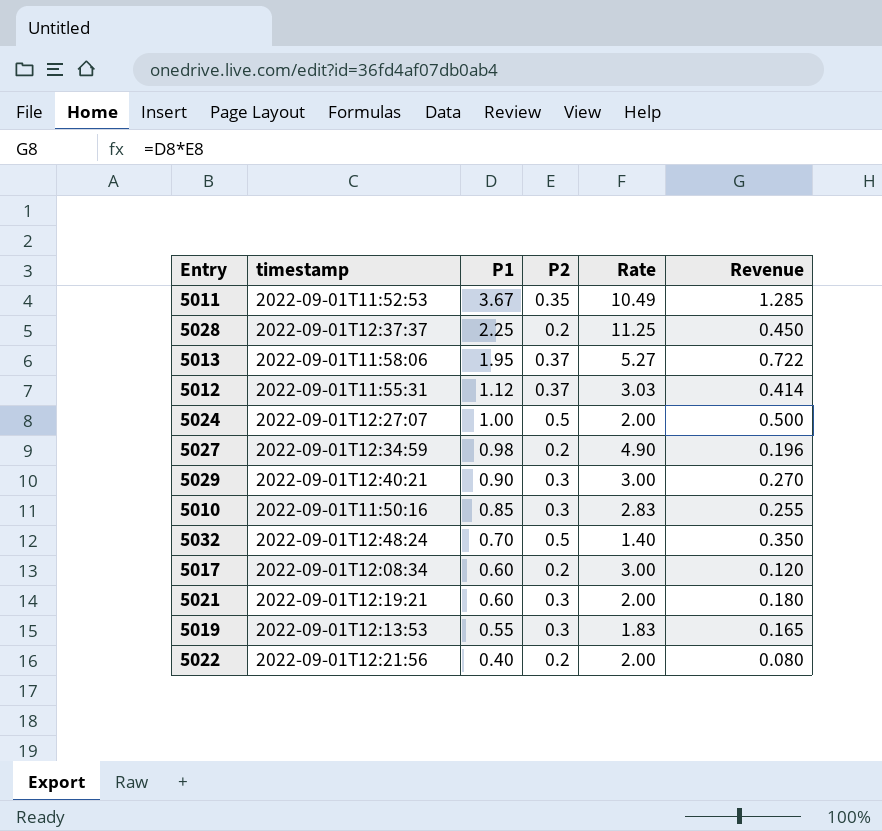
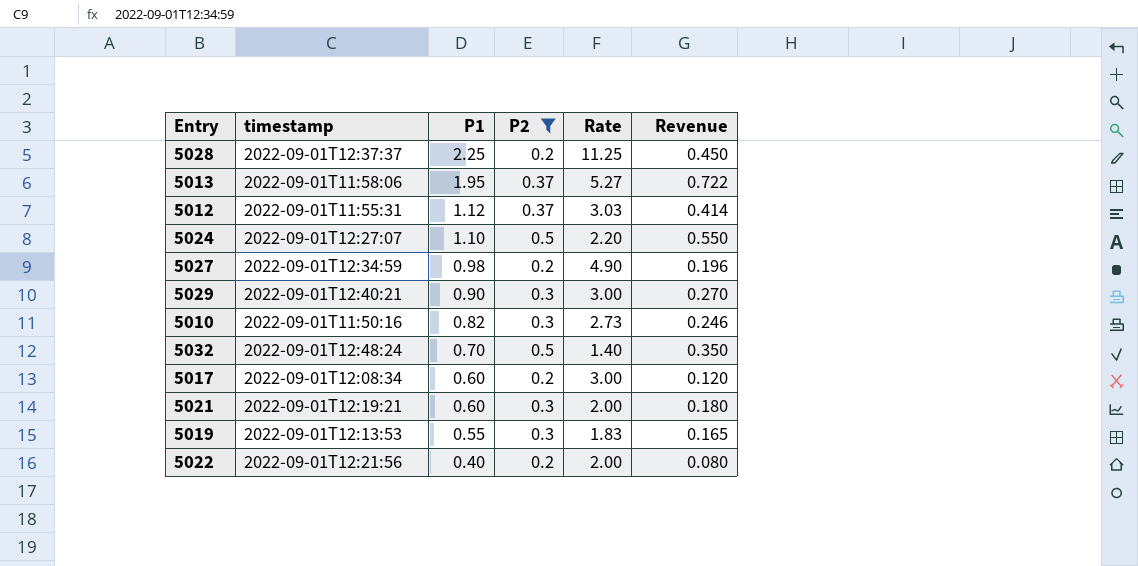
filter: none -> P2 != 0.35
5024 | P1: 1.00 -> 1.10
5024 | Rate: 2.00 -> 2.20
5024 | Revenue: 0.500 -> 0.550
5010 | P1: 0.85 -> 0.82
5010 | Rate: 2.83 -> 2.73
5010 | Revenue: 0.255 -> 0.246

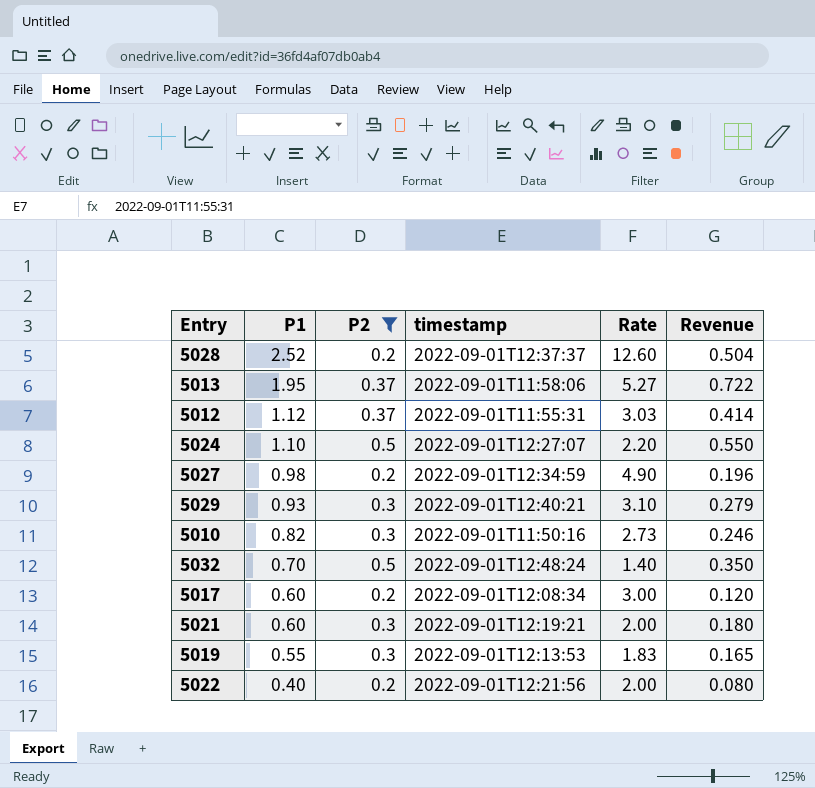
column timestamp | position: 2 -> 4
5028 | P1: 2.25 -> 2.52
5028 | Rate: 11.25 -> 12.60
5028 | Revenue: 0.450 -> 0.504
5029 | P1: 0.90 -> 0.93
5029 | Rate: 3.00 -> 3.10
5029 | Revenue: 0.270 -> 0.279

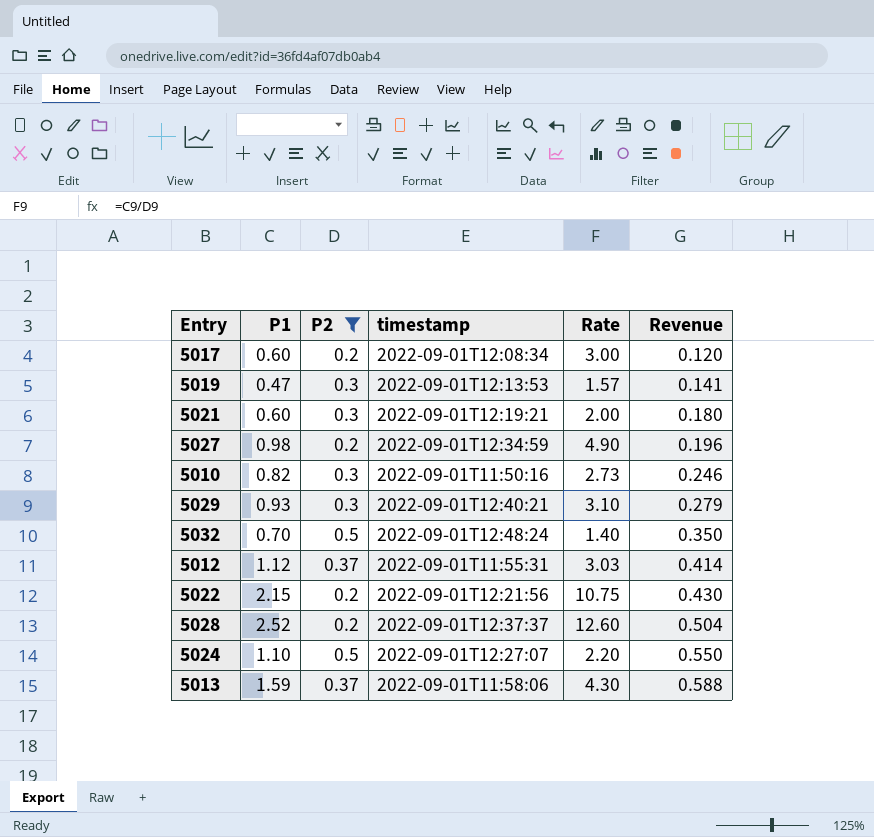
row order: P1 descending -> Revenue ascending
5019 | P1: 0.55 -> 0.47
5019 | Rate: 1.83 -> 1.57
5019 | Revenue: 0.165 -> 0.141
5022 | P1: 0.40 -> 2.15
5022 | Rate: 2.00 -> 10.75
5022 | Revenue: 0.080 -> 0.430
5013 | P1: 1.95 -> 1.59
5013 | Rate: 5.27 -> 4.30
5013 | Revenue: 0.722 -> 0.588

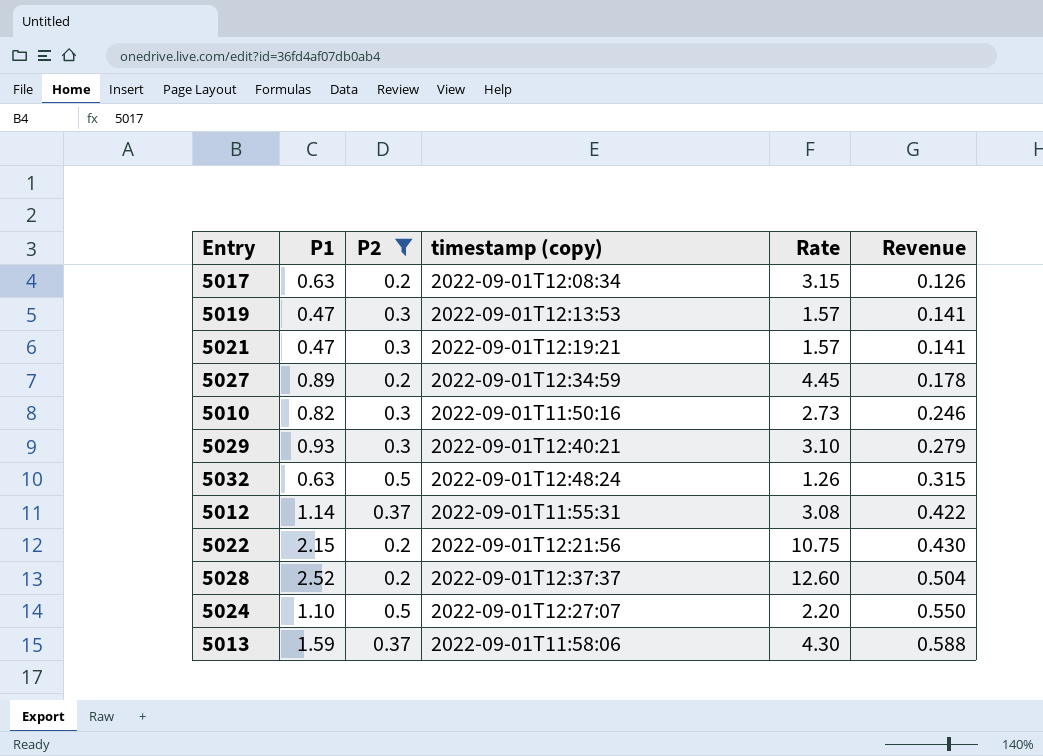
column name: timestamp -> timestamp (copy)
5017 | P1: 0.60 -> 0.63
5017 | Rate: 3.00 -> 3.15
5017 | Revenue: 0.120 -> 0.126
5021 | P1: 0.60 -> 0.47
5021 | Rate: 2.00 -> 1.57
5021 | Revenue: 0.180 -> 0.141
5027 | P1: 0.98 -> 0.89
5027 | Rate: 4.90 -> 4.45
5027 | Revenue: 0.196 -> 0.178
5032 | P1: 0.70 -> 0.63
5032 | Rate: 1.40 -> 1.26
5032 | Revenue: 0.350 -> 0.315
5012 | P1: 1.12 -> 1.14
5012 | Rate: 3.03 -> 3.08
5012 | Revenue: 0.414 -> 0.422

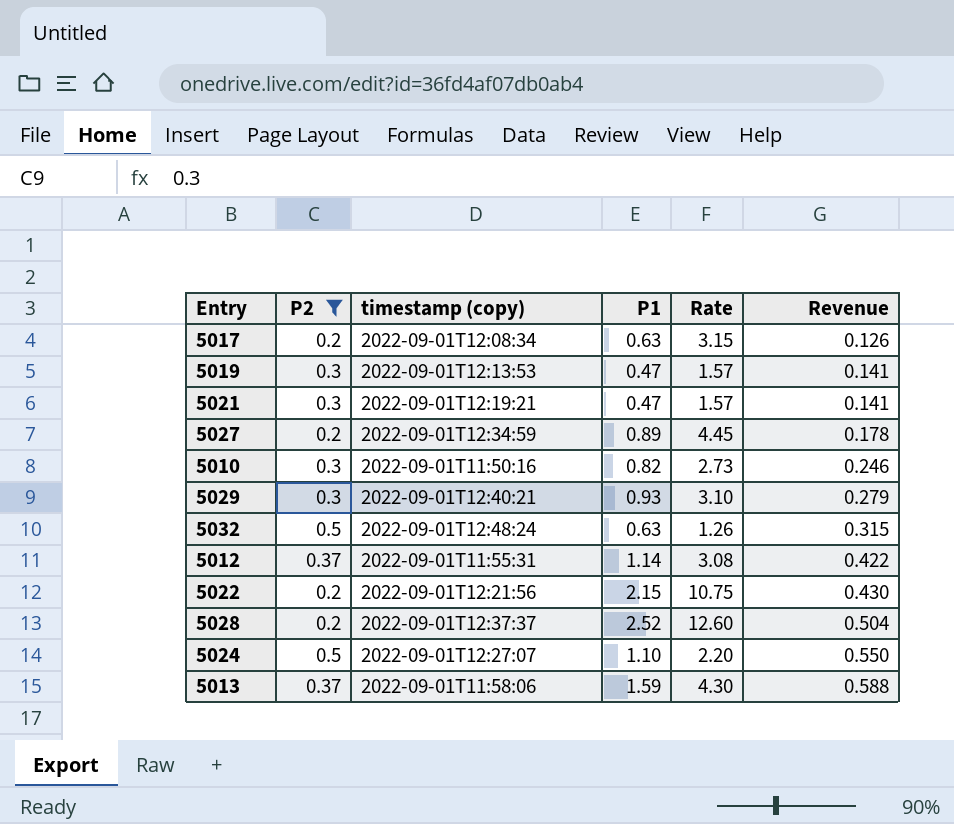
column P1 | position: 2 -> 4

